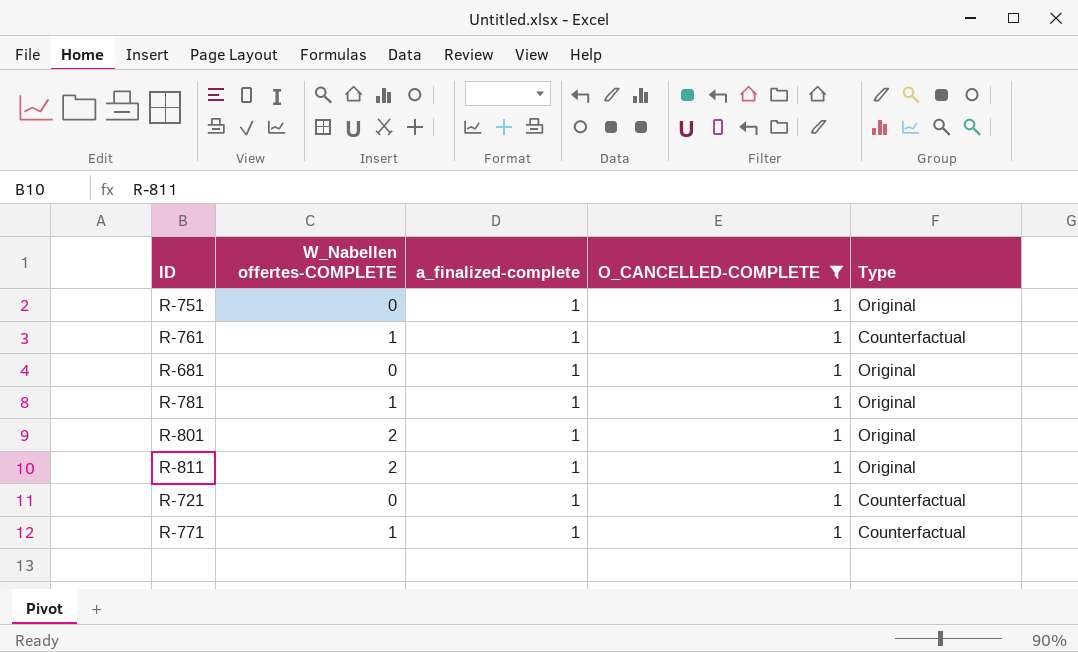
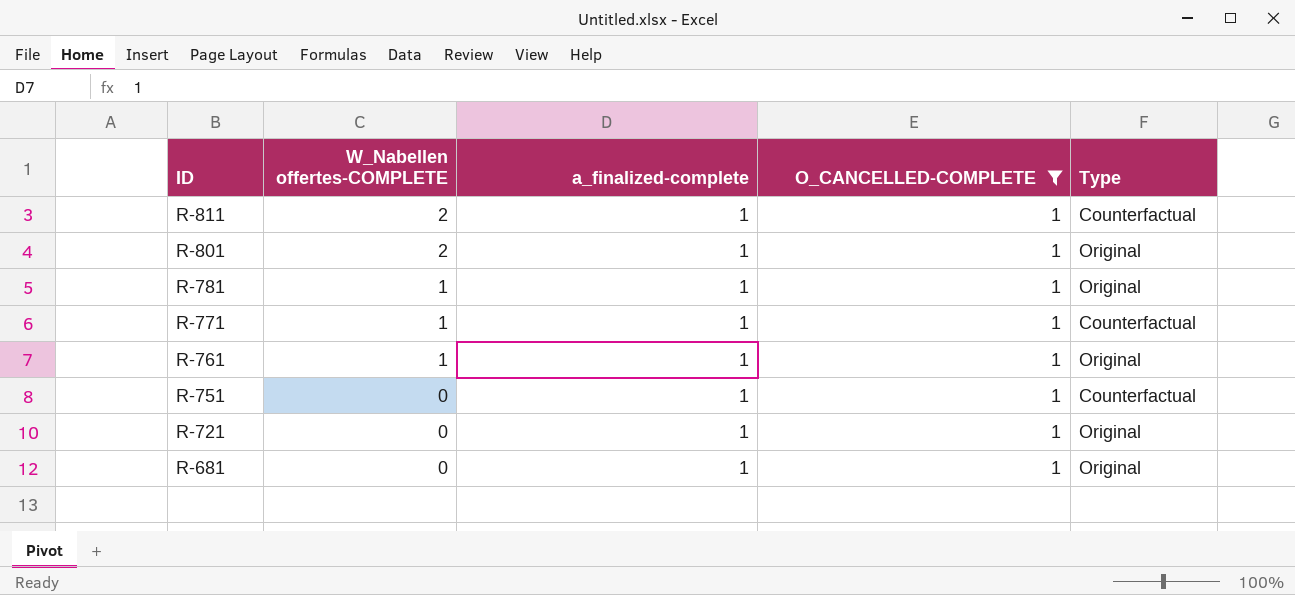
row order: none -> ID descending
R-811 | Type: Original -> Counterfactual
R-761 | Type: Counterfactual -> Original
R-751 | Type: Original -> Counterfactual
R-721 | Type: Counterfactual -> Original

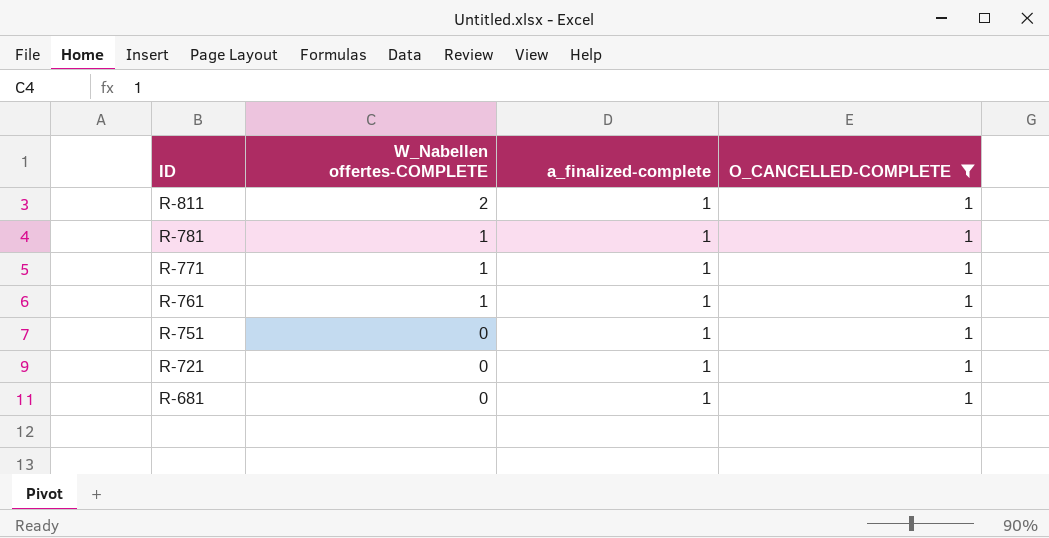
column Type | position: 5 -> none
row R-801: 2 | 1 | 1 | Original -> none

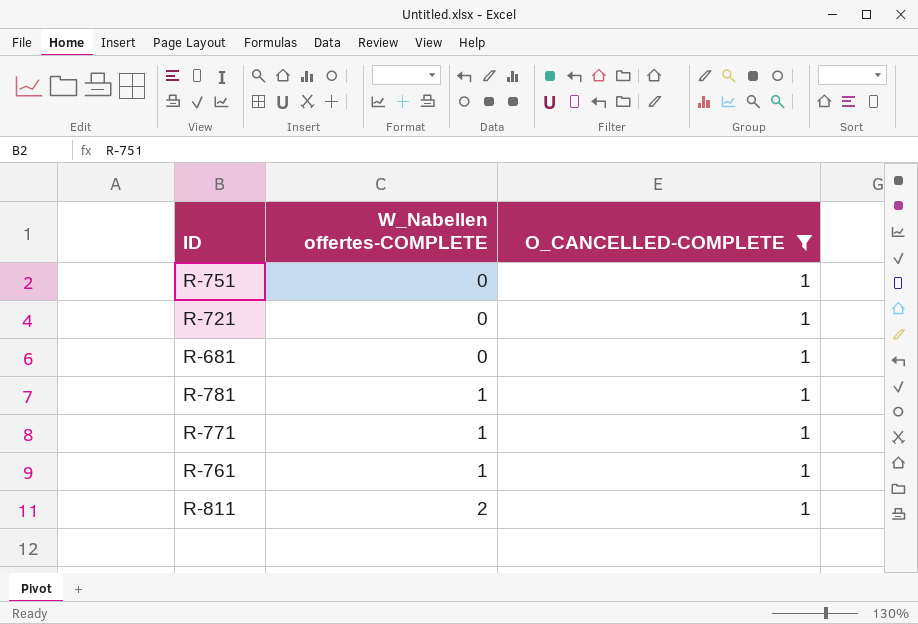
row order: ID descending -> W_Nabellen offertes-COMPLETE ascending
column a_finalized-complete | position: 3 -> none

